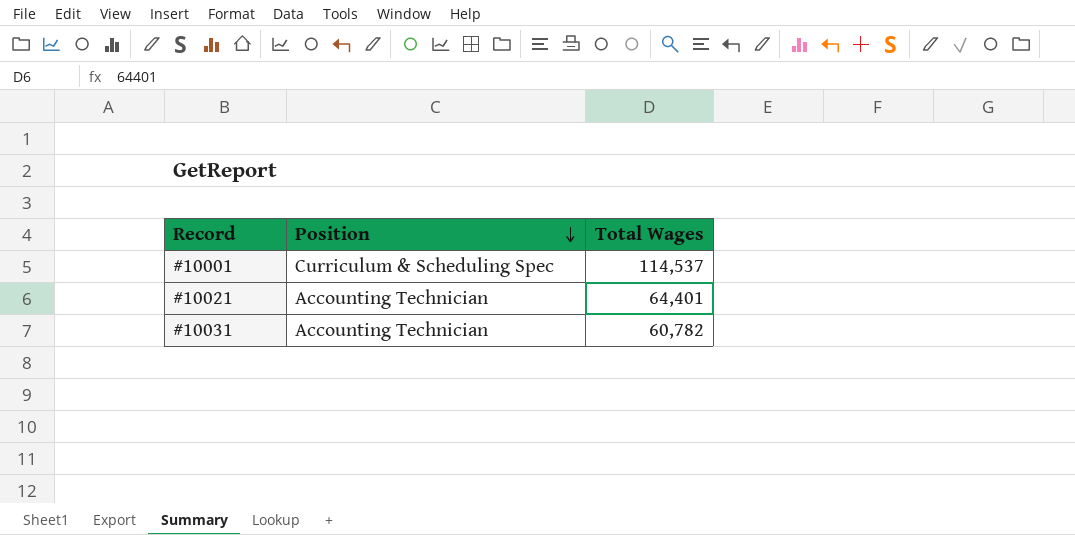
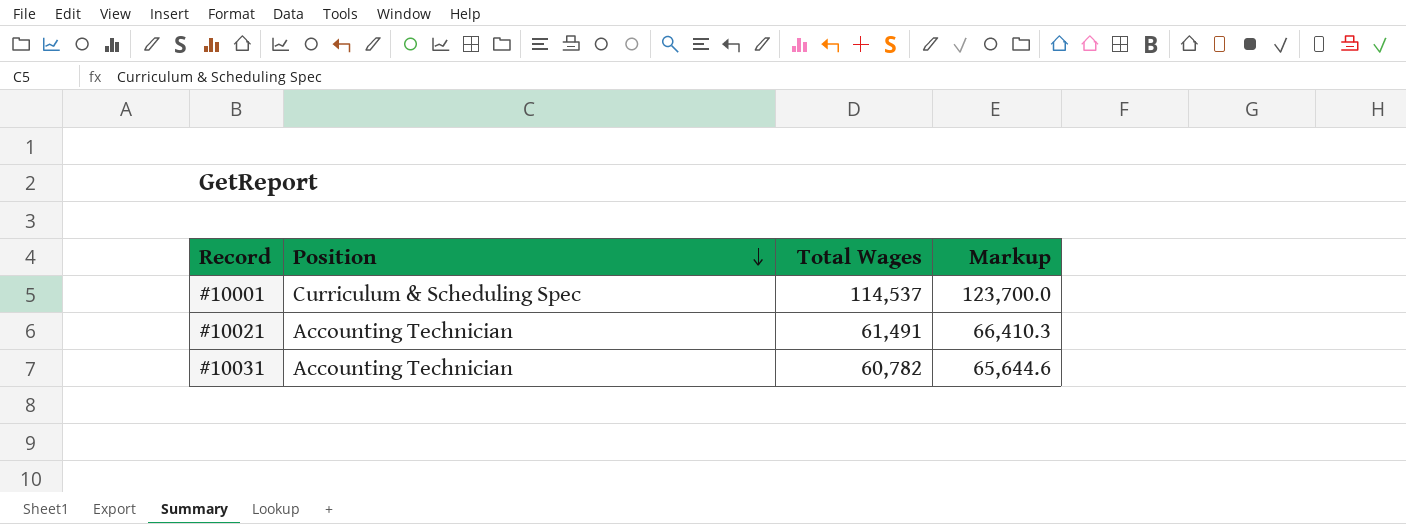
column Markup | formula: none -> [Total Wages] * 1.08
#10021 | Total Wages: 64,401 -> 61,491

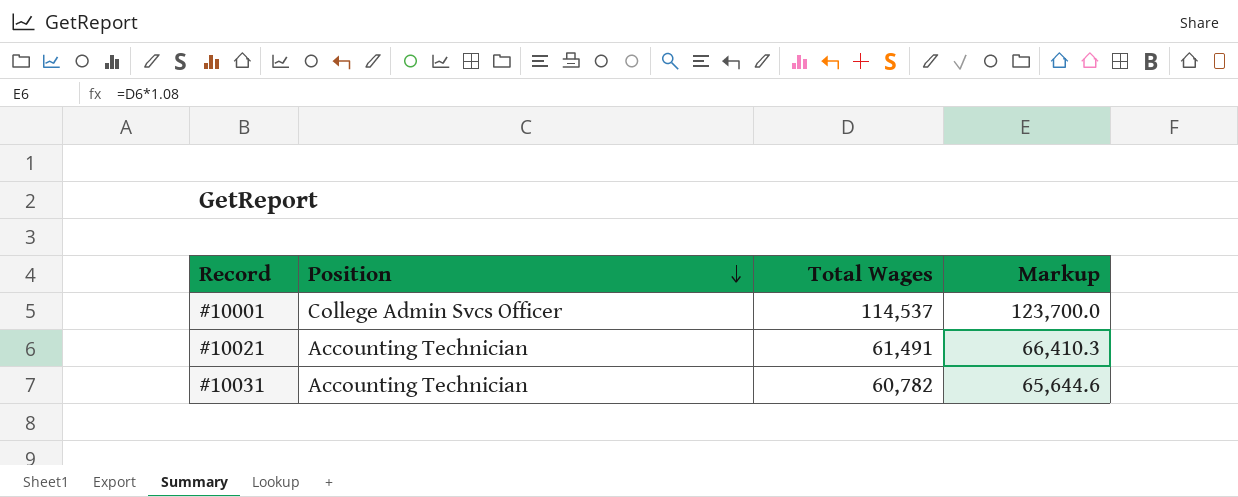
#10001 | Position: Curriculum & Scheduling Spec -> College Admin Svcs Officer

